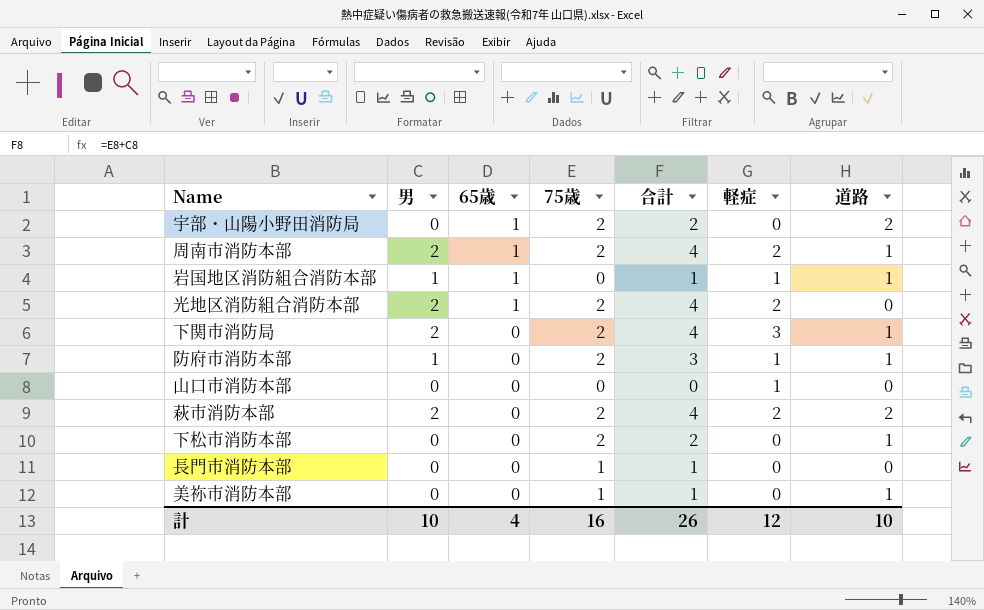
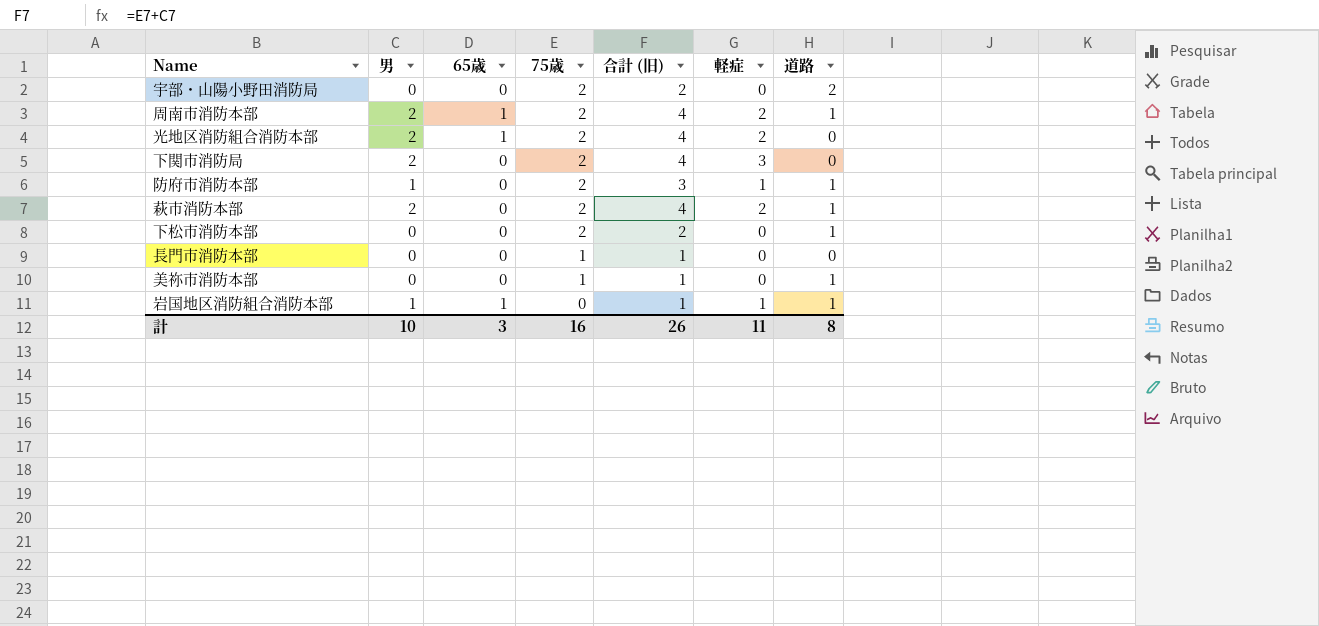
row order: 65歳 descending -> 75歳 descending
column name: 合計 -> 合計 (旧)
row 山口市消防本部: 0 | 0 | 0 | 0 | 1 | 0 -> none
宇部・山陽小野田消防局 | 65歳: 1 -> 0
下関市消防局 | 道路: 1 -> 0
萩市消防本部 | 道路: 2 -> 1
計 | 65歳: 4 -> 3
計 | 軽症: 12 -> 11
計 | 道路: 10 -> 8

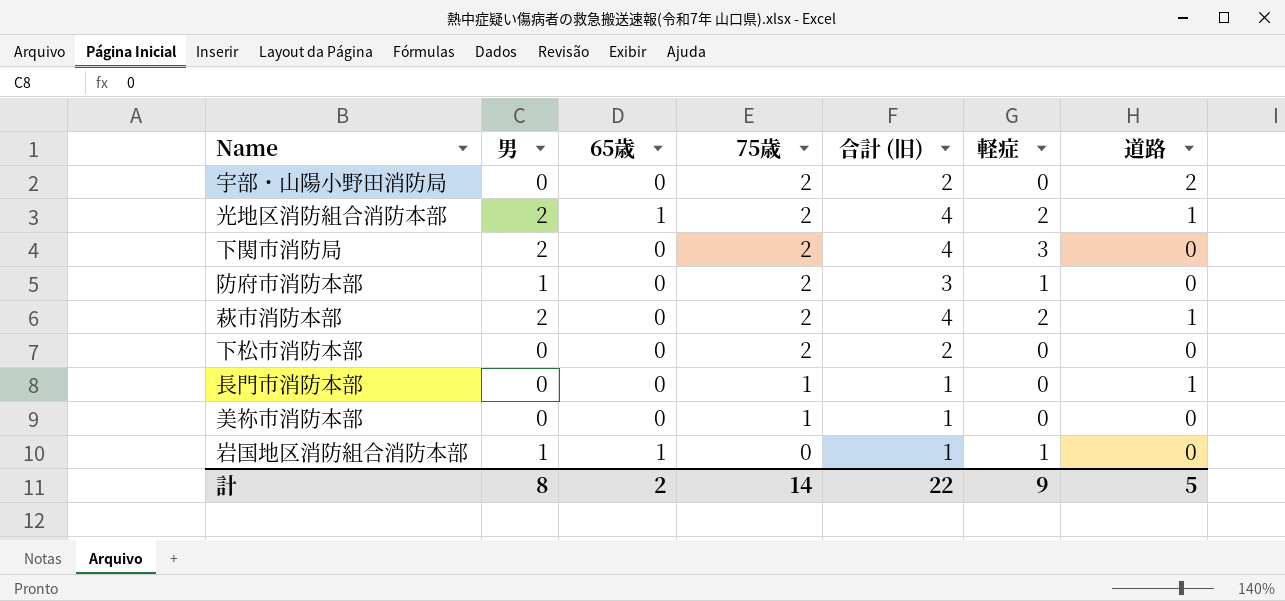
row 周南市消防本部: 2 | 1 | 2 | 4 | 2 | 1 -> none
光地区消防組合消防本部 | 道路: 0 -> 1
防府市消防本部 | 道路: 1 -> 0
下松市消防本部 | 道路: 1 -> 0
長門市消防本部 | 道路: 0 -> 1
美祢市消防本部 | 道路: 1 -> 0
岩国地区消防組合消防本部 | 道路: 1 -> 0
計 | 男: 10 -> 8
計 | 65歳: 3 -> 2
計 | 75歳: 16 -> 14
計 | 合計 (旧): 26 -> 22
計 | 軽症: 11 -> 9
計 | 道路: 8 -> 5

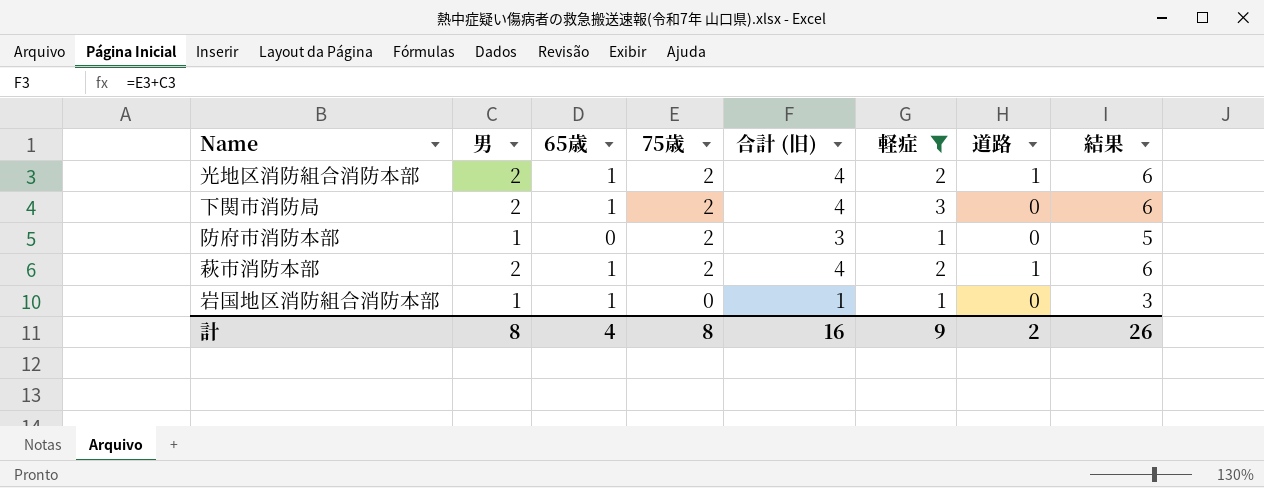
filter: none -> 軽症 != 0
column 結果 | formula: none -> [合計 (旧)] + 2
下関市消防局 | 65歳: 0 -> 1
萩市消防本部 | 65歳: 0 -> 1
計 | 65歳: 2 -> 4
計 | 75歳: 14 -> 8
計 | 合計 (旧): 22 -> 16
計 | 道路: 5 -> 2

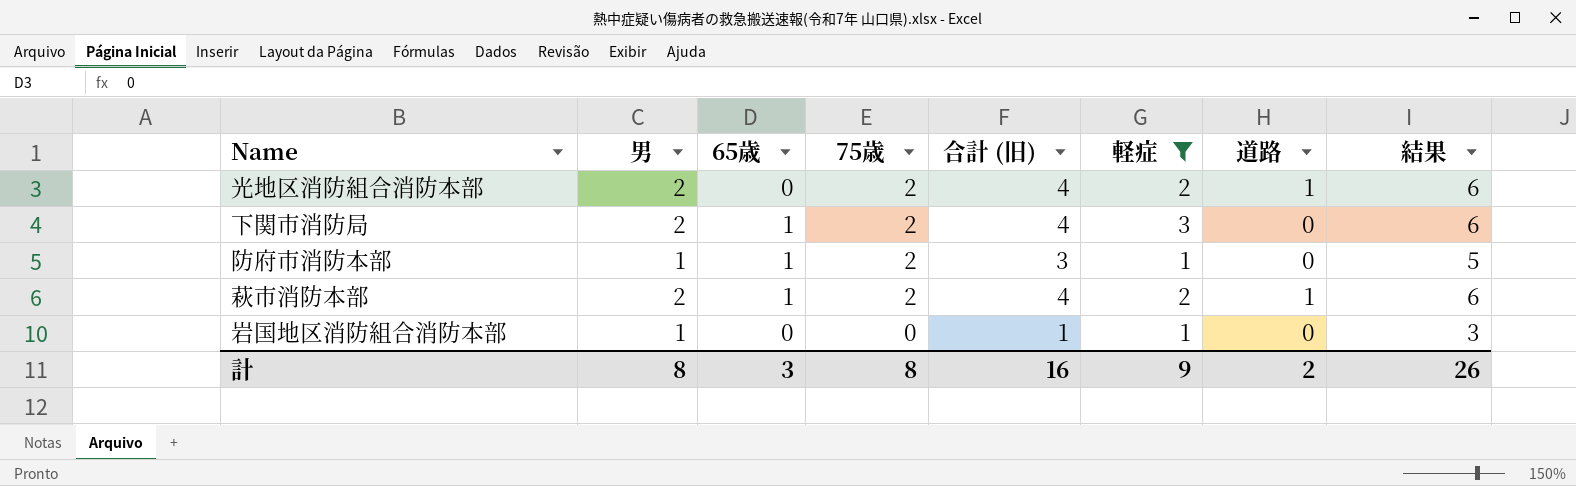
光地区消防組合消防本部 | 65歳: 1 -> 0
防府市消防本部 | 65歳: 0 -> 1
岩国地区消防組合消防本部 | 65歳: 1 -> 0
計 | 65歳: 4 -> 3

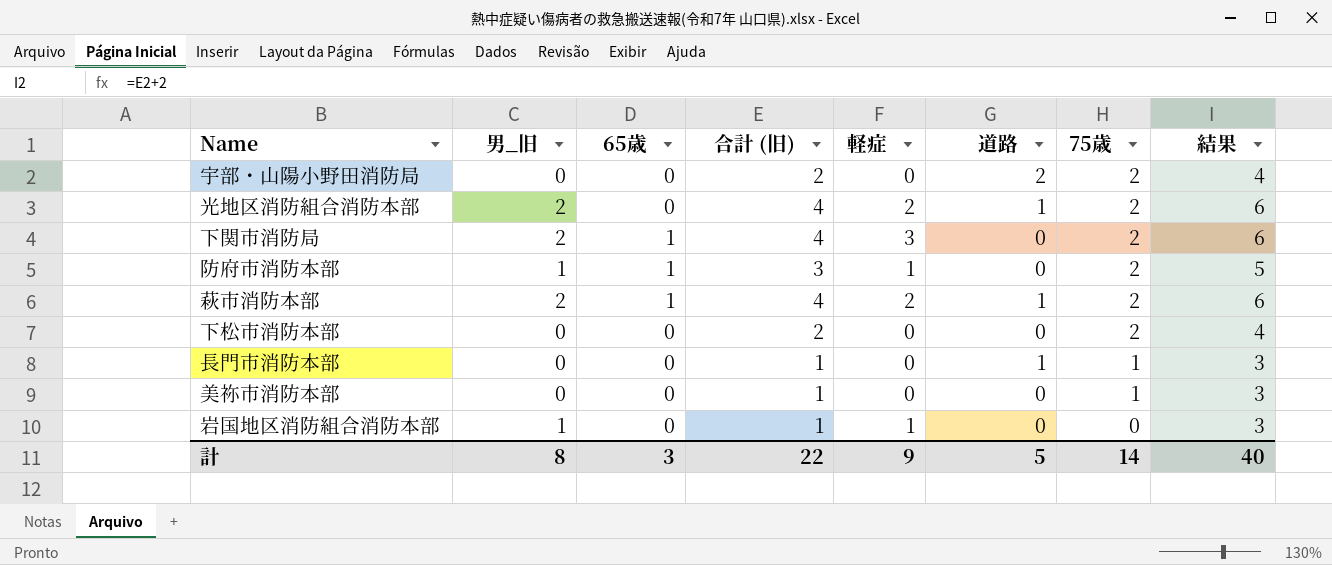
filter: 軽症 != 0 -> none
column name: 男 -> 男_旧
column 75歳 | position: 4 -> 7
計 | 合計 (旧): 16 -> 22
計 | 道路: 2 -> 5
計 | 75歳: 8 -> 14
計 | 結果: 26 -> 40

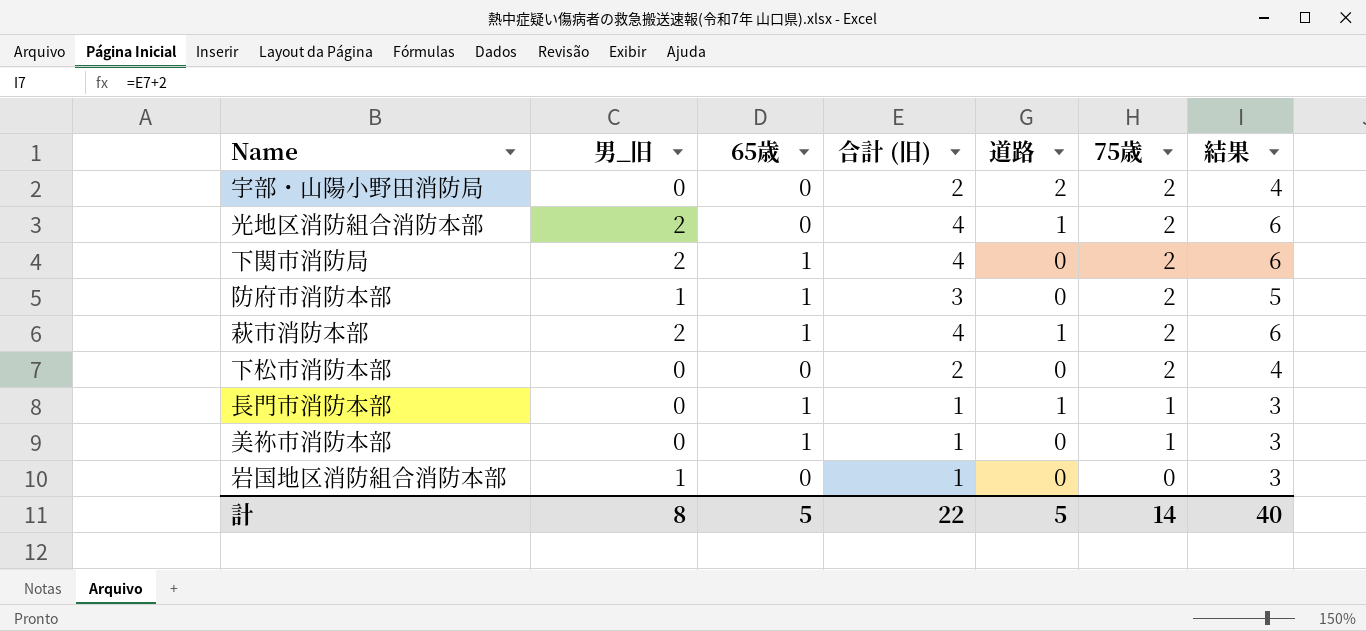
column 軽症 | position: 5 -> none
長門市消防本部 | 65歳: 0 -> 1
美祢市消防本部 | 65歳: 0 -> 1
計 | 65歳: 3 -> 5

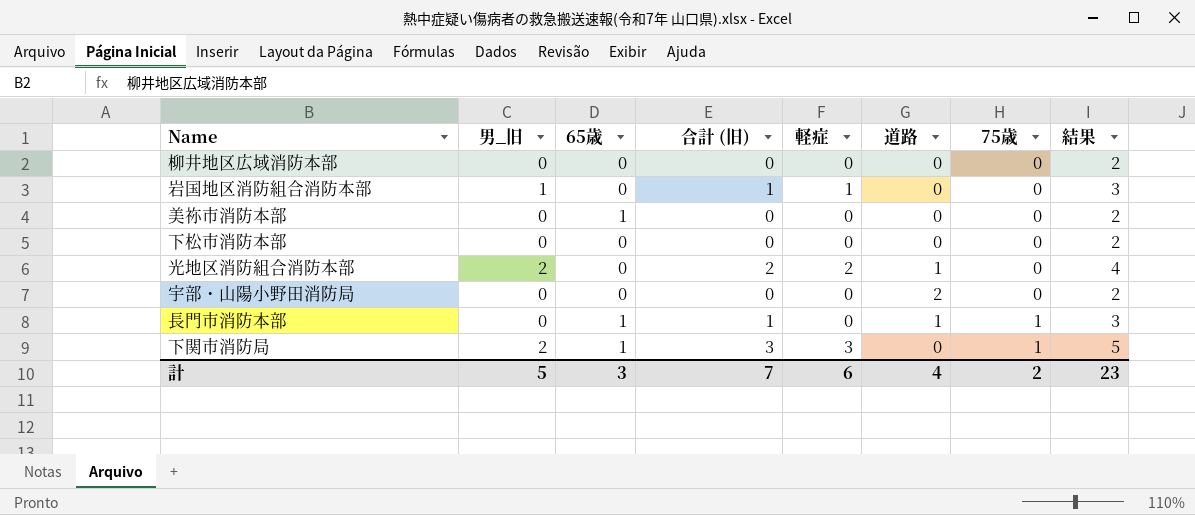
row order: 75歳 descending -> 75歳 ascending
column 軽症 | position: none -> 5
row 防府市消防本部: 1 | 1 | 3 | 0 | 2 | 5 -> none
row 萩市消防本部: 2 | 1 | 4 | 1 | 2 | 6 -> none
row 柳井地区広域消防本部: none -> 0 | 0 | 0 | 0 | 0 | 0 | 2
美祢市消防本部 | 合計 (旧): 1 -> 0
美祢市消防本部 | 75歳: 1 -> 0
美祢市消防本部 | 結果: 3 -> 2
下松市消防本部 | 合計 (旧): 2 -> 0
下松市消防本部 | 75歳: 2 -> 0
下松市消防本部 | 結果: 4 -> 2
光地区消防組合消防本部 | 合計 (旧): 4 -> 2
光地区消防組合消防本部 | 75歳: 2 -> 0
光地区消防組合消防本部 | 結果: 6 -> 4
宇部・山陽小野田消防局 | 合計 (旧): 2 -> 0
宇部・山陽小野田消防局 | 75歳: 2 -> 0
宇部・山陽小野田消防局 | 結果: 4 -> 2
下関市消防局 | 合計 (旧): 4 -> 3
下関市消防局 | 75歳: 2 -> 1
下関市消防局 | 結果: 6 -> 5
計 | 男_旧: 8 -> 5
計 | 65歳: 5 -> 3
計 | 合計 (旧): 22 -> 7
計 | 道路: 5 -> 4
計 | 75歳: 14 -> 2
計 | 結果: 40 -> 23

